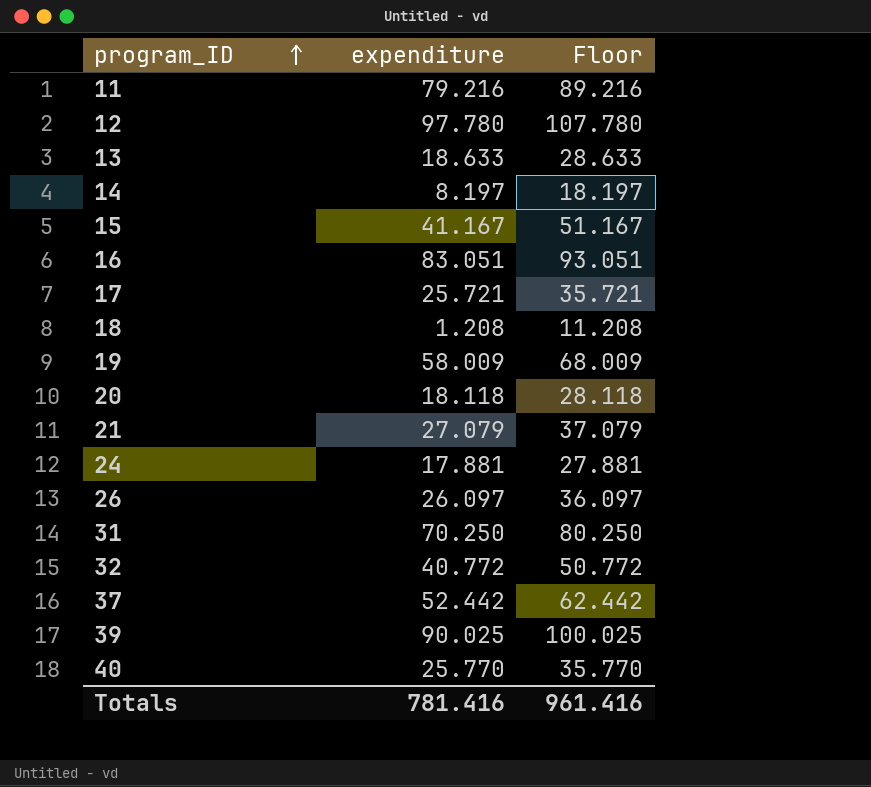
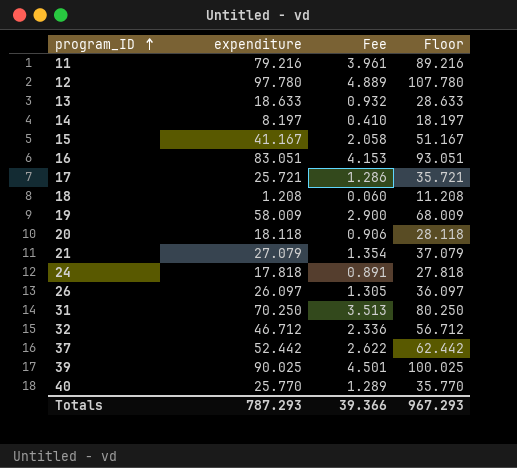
column Fee | formula: none -> [expenditure] * 0.05
24 | expenditure: 17.881 -> 17.818
24 | Floor: 27.881 -> 27.818
32 | expenditure: 40.772 -> 46.712
32 | Floor: 50.772 -> 56.712
Totals | expenditure: 781.416 -> 787.293
Totals | Floor: 961.416 -> 967.293

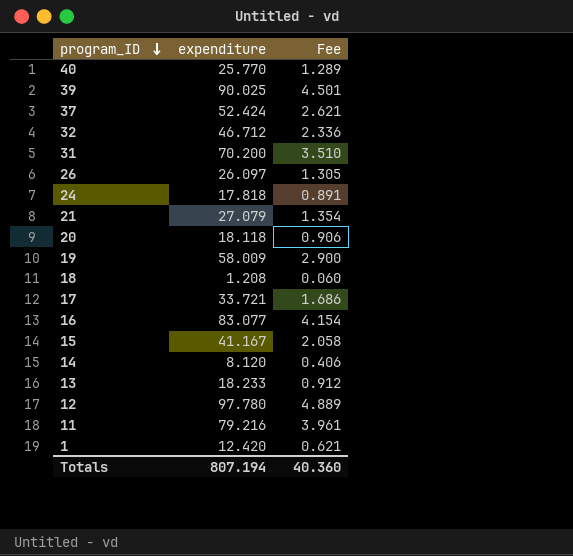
row order: program_ID ascending -> program_ID descending
column Floor | formula: [expenditure] + 10 -> none
37 | expenditure: 52.442 -> 52.424
37 | Fee: 2.622 -> 2.621
31 | expenditure: 70.250 -> 70.200
31 | Fee: 3.513 -> 3.510
17 | expenditure: 25.721 -> 33.721
17 | Fee: 1.286 -> 1.686
16 | expenditure: 83.051 -> 83.077
16 | Fee: 4.153 -> 4.154
14 | expenditure: 8.197 -> 8.120
14 | Fee: 0.410 -> 0.406
13 | expenditure: 18.633 -> 18.233
13 | Fee: 0.932 -> 0.912
row 1: none -> 12.420 | 0.621
Totals | expenditure: 787.293 -> 807.194
Totals | Fee: 39.366 -> 40.360

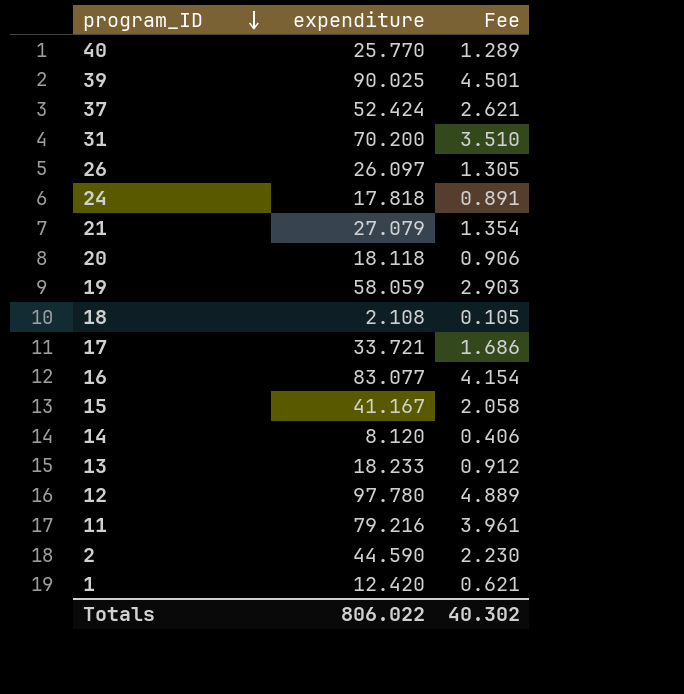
row 32: 46.712 | 2.336 -> none
19 | expenditure: 58.009 -> 58.059
19 | Fee: 2.900 -> 2.903
18 | expenditure: 1.208 -> 2.108
18 | Fee: 0.060 -> 0.105
row 2: none -> 44.590 | 2.230
Totals | expenditure: 807.194 -> 806.022
Totals | Fee: 40.360 -> 40.302

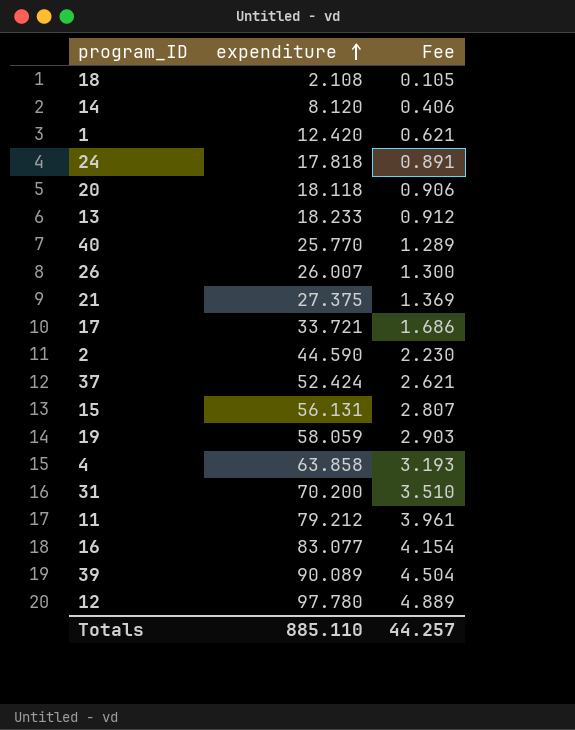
row order: program_ID descending -> expenditure ascending
26 | expenditure: 26.097 -> 26.007
26 | Fee: 1.305 -> 1.300
21 | expenditure: 27.079 -> 27.375
21 | Fee: 1.354 -> 1.369
15 | expenditure: 41.167 -> 56.131
15 | Fee: 2.058 -> 2.807
row 4: none -> 63.858 | 3.193
11 | expenditure: 79.216 -> 79.212
39 | expenditure: 90.025 -> 90.089
39 | Fee: 4.501 -> 4.504
Totals | expenditure: 806.022 -> 885.110
Totals | Fee: 40.302 -> 44.257

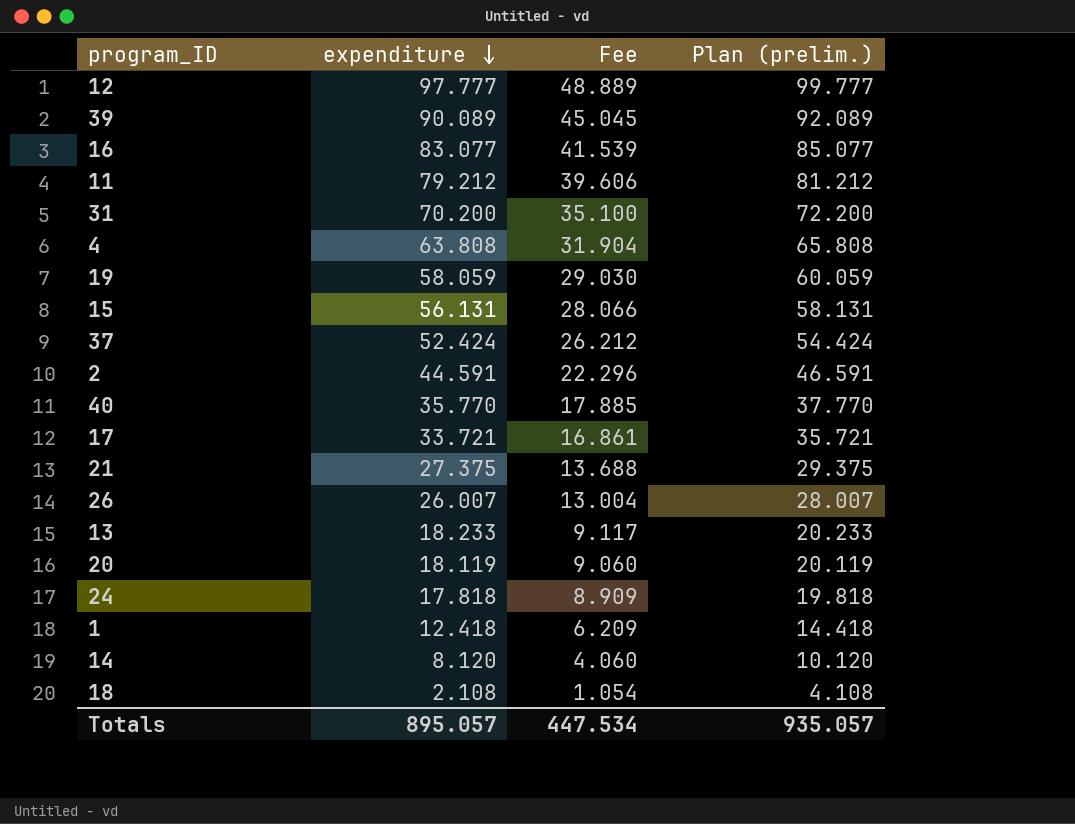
row order: expenditure ascending -> expenditure descending
column Fee | formula: [expenditure] * 0.05 -> [expenditure] * 0.5
column Plan (prelim.) | formula: none -> [expenditure] + 2
12 | expenditure: 97.780 -> 97.777
4 | expenditure: 63.858 -> 63.808
2 | expenditure: 44.590 -> 44.591
40 | expenditure: 25.770 -> 35.770
20 | expenditure: 18.118 -> 18.119
1 | expenditure: 12.420 -> 12.418
Totals | expenditure: 885.110 -> 895.057
Totals | Fee: 44.257 -> 447.534

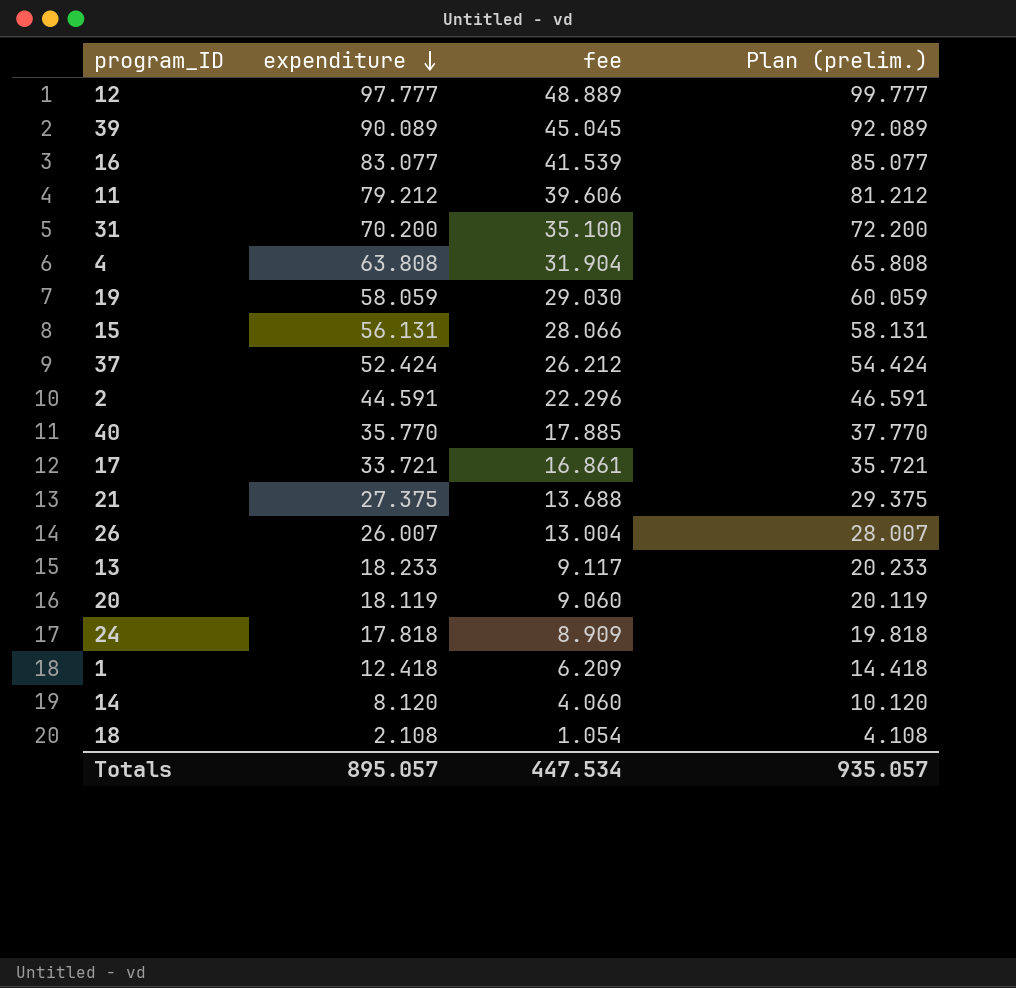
column name: Fee -> fee

